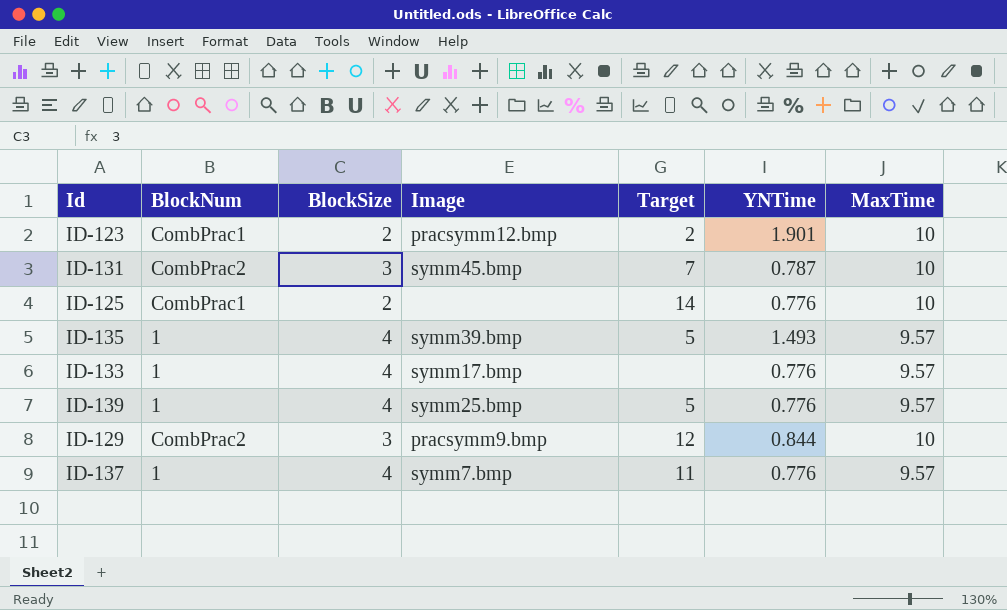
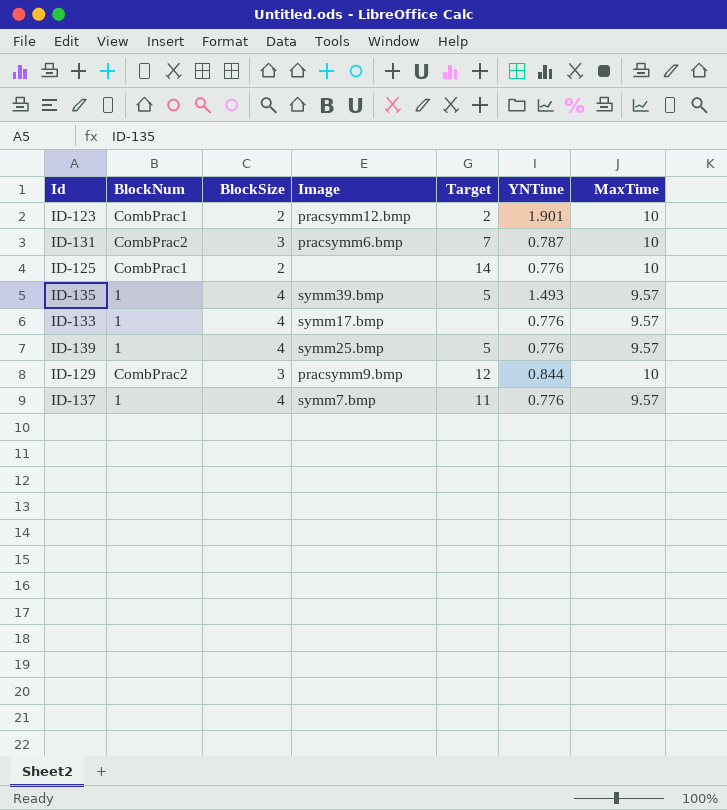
ID-131 | Image: symm45.bmp -> pracsymm6.bmp

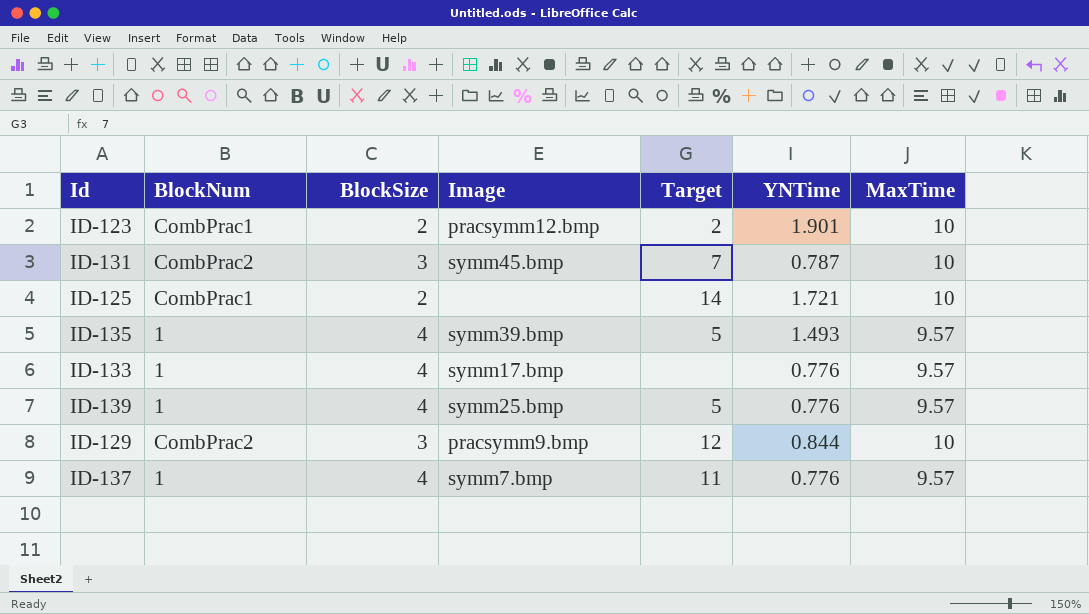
ID-131 | Image: pracsymm6.bmp -> symm45.bmp
ID-125 | YNTime: 0.776 -> 1.721

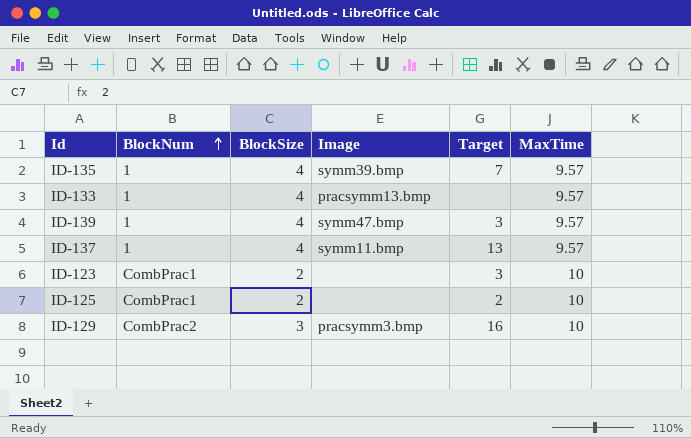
row order: none -> BlockNum ascending
column YNTime | position: 6 -> none
row ID-131: CombPrac2 | 3 | symm45.bmp | 7 | 0.787 | 10 -> none
ID-135 | Target: 5 -> 7
ID-133 | Image: symm17.bmp -> pracsymm13.bmp
ID-139 | Image: symm25.bmp -> symm47.bmp
ID-139 | Target: 5 -> 3
ID-137 | Image: symm7.bmp -> symm11.bmp
ID-137 | Target: 11 -> 13
ID-123 | Image: pracsymm12.bmp -> none
ID-123 | Target: 2 -> 3
ID-125 | Target: 14 -> 2
ID-129 | Image: pracsymm9.bmp -> pracsymm3.bmp
ID-129 | Target: 12 -> 16

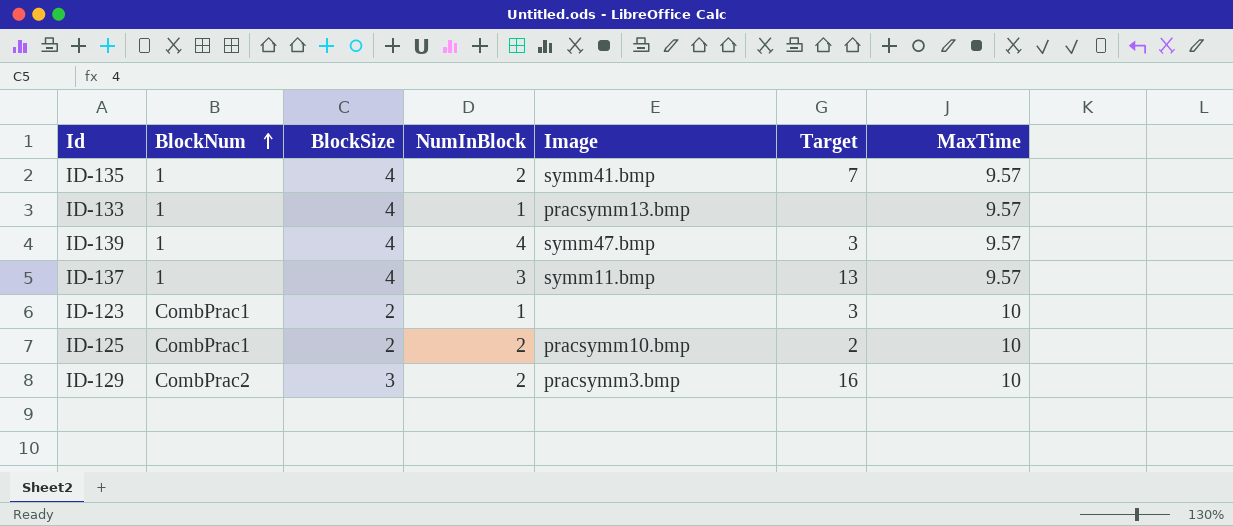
column NumInBlock | position: none -> 4
ID-135 | Image: symm39.bmp -> symm41.bmp
ID-125 | Image: none -> pracsymm10.bmp

